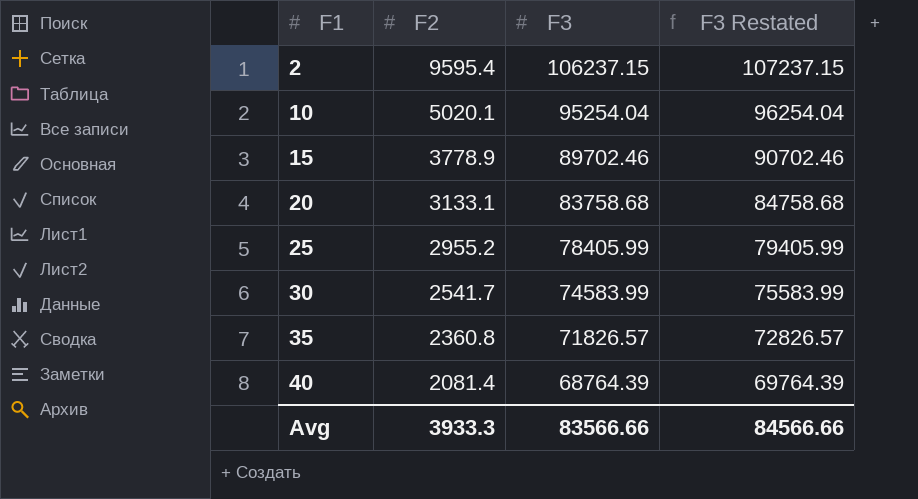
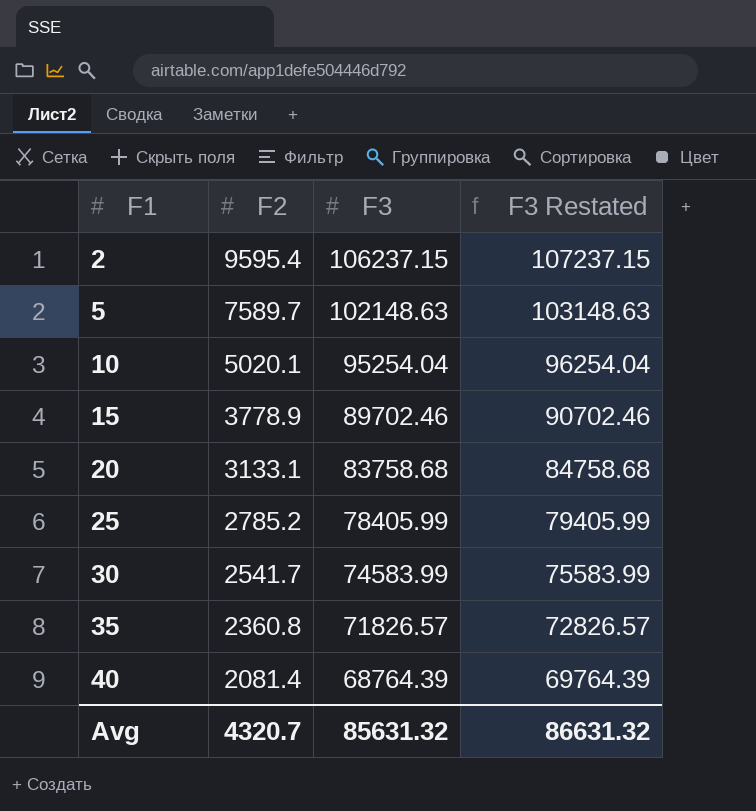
row 5: none -> 7589.7 | 102148.63 | 103148.63
25 | F2: 2955.2 -> 2785.2
Avg | F2: 3933.3 -> 4320.7
Avg | F3: 83566.66 -> 85631.32
Avg | F3 Restated: 84566.66 -> 86631.32

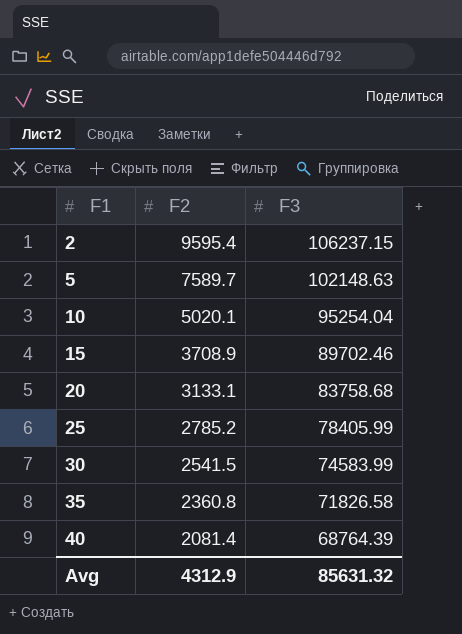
column F3 Restated | formula: [F3] + 1000 -> none
15 | F2: 3778.9 -> 3708.9
30 | F2: 2541.7 -> 2541.5
35 | F3: 71826.57 -> 71826.58
Avg | F2: 4320.7 -> 4312.9

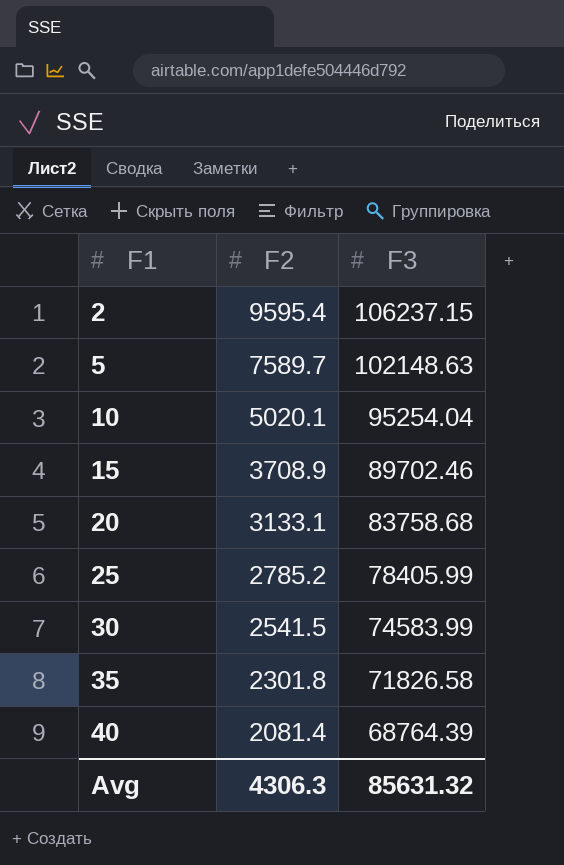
35 | F2: 2360.8 -> 2301.8
Avg | F2: 4312.9 -> 4306.3

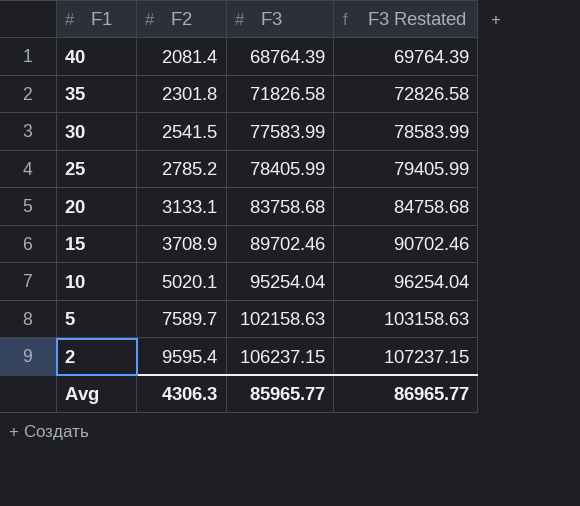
row order: F1 ascending -> F1 descending
column F3 Restated | formula: none -> [F3] + 1000
30 | F3: 74583.99 -> 77583.99
5 | F3: 102148.63 -> 102158.63
Avg | F3: 85631.32 -> 85965.77

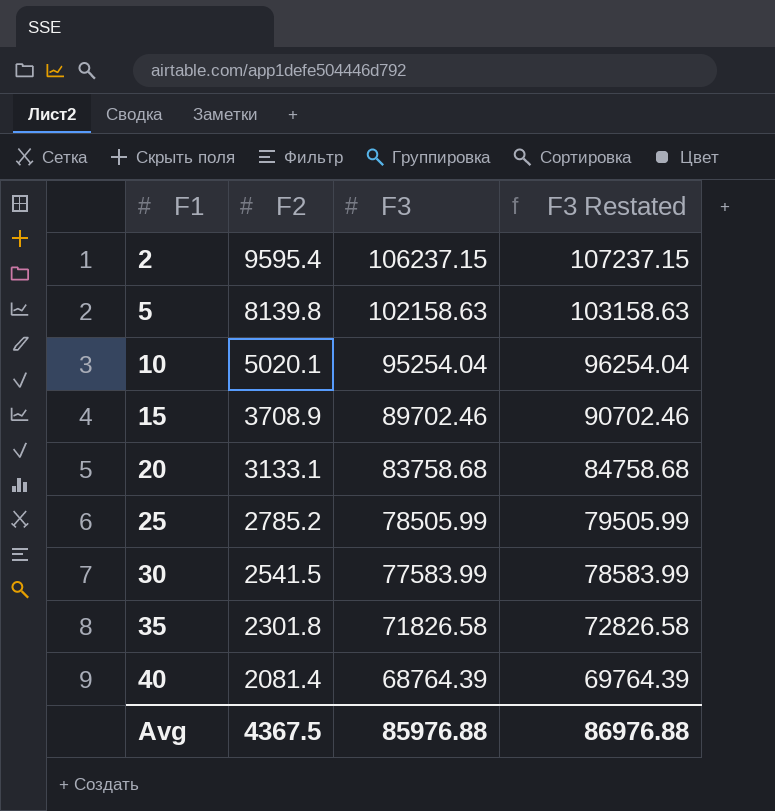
row order: F1 descending -> F1 ascending
5 | F2: 7589.7 -> 8139.8
25 | F3: 78405.99 -> 78505.99
25 | F3 Restated: 79405.99 -> 79505.99
Avg | F2: 4306.3 -> 4367.5
Avg | F3: 85965.77 -> 85976.88
Avg | F3 Restated: 86965.77 -> 86976.88

